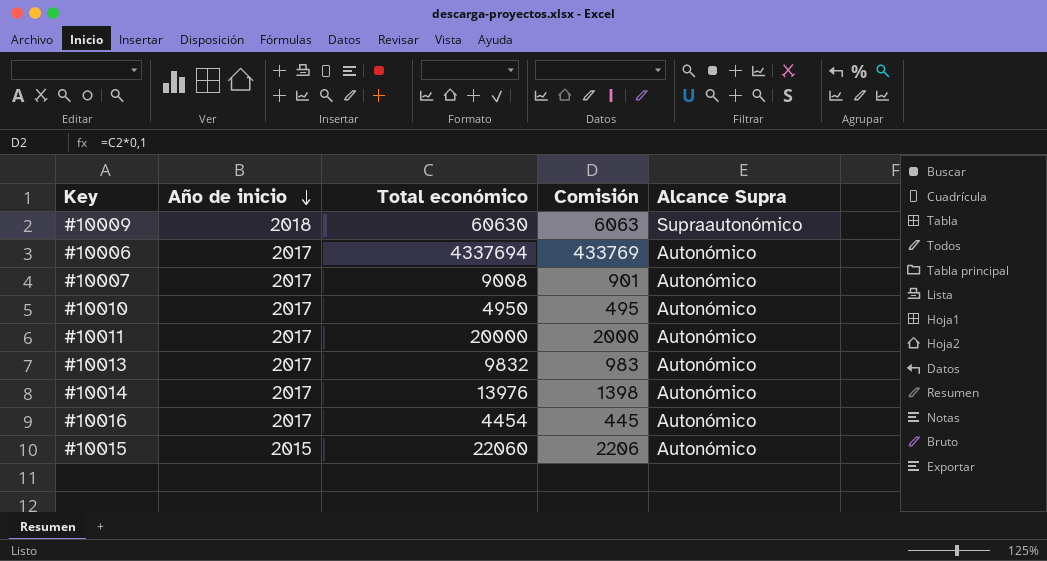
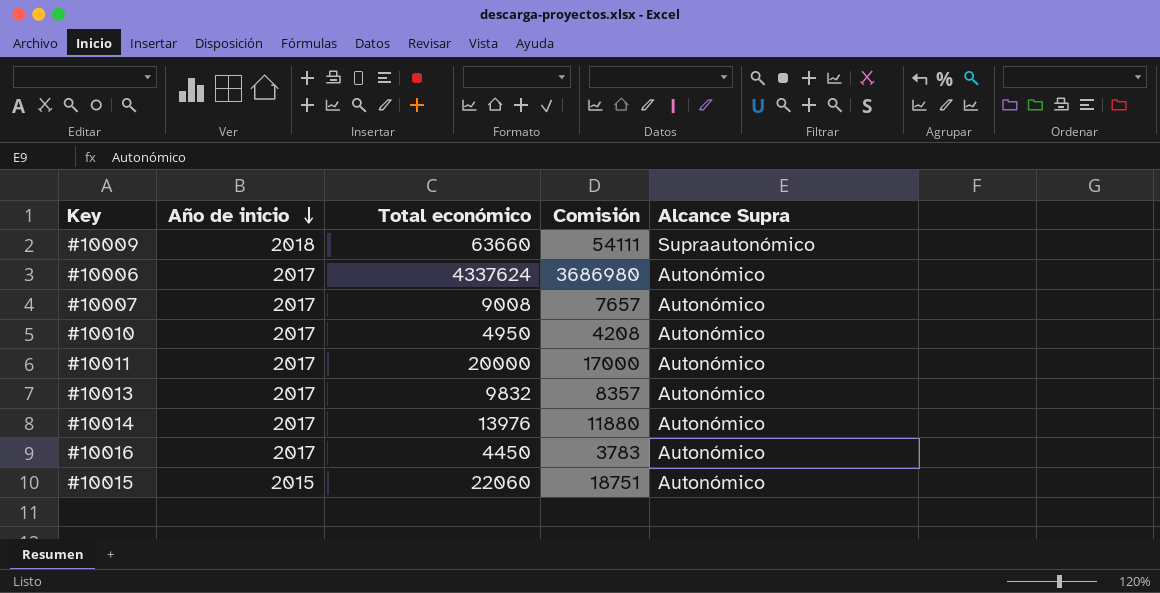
column Comisión | formula: [Total económico] * 0,1 -> [Total económico] * 0,85
#10009 | Total económico: 60630 -> 63660
#10006 | Total económico: 4337694 -> 4337624
#10016 | Total económico: 4454 -> 4450

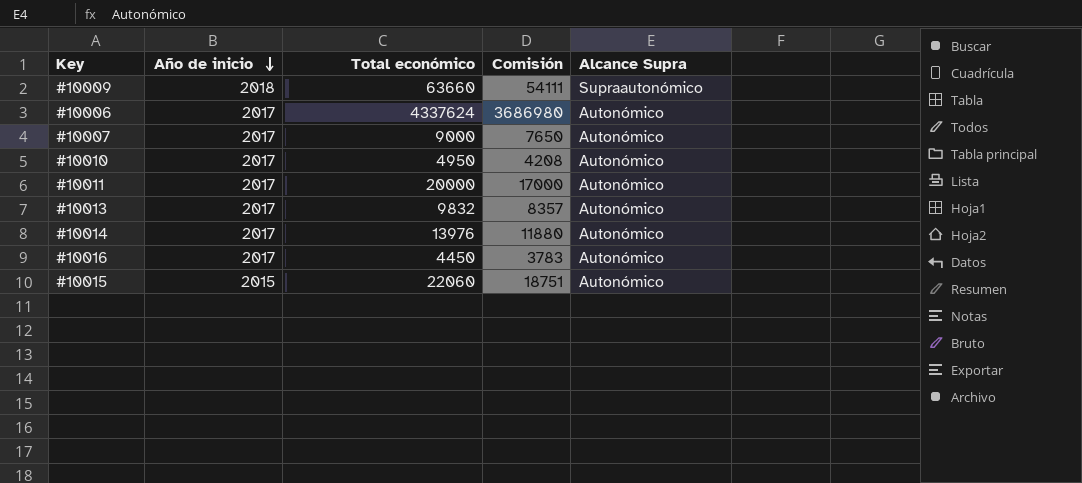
#10007 | Total económico: 9008 -> 9000
#10007 | Comisión: 7657 -> 7650

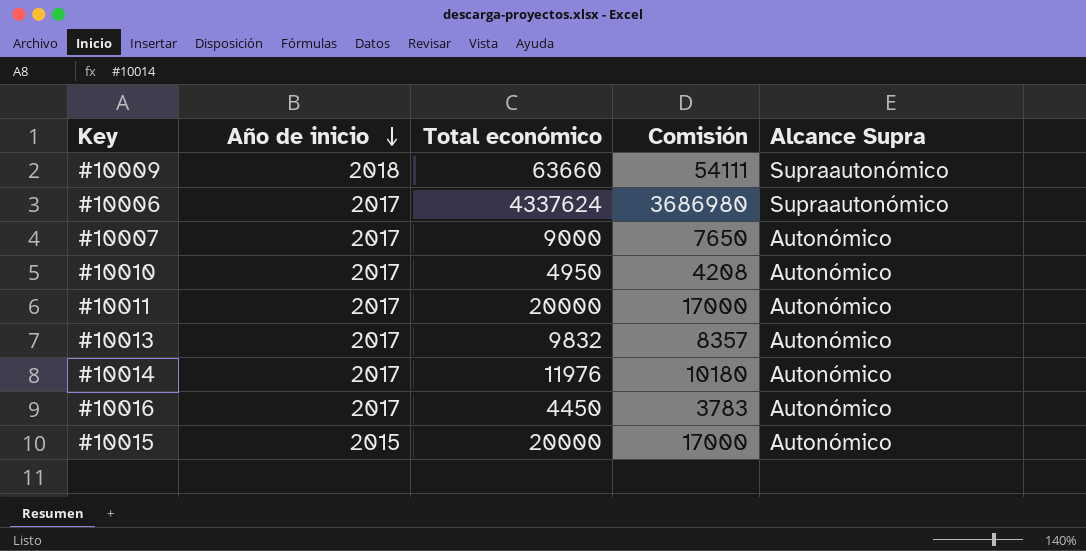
#10006 | Alcance Supra: Autonómico -> Supraautonómico
#10014 | Total económico: 13976 -> 11976
#10014 | Comisión: 11880 -> 10180
#10015 | Total económico: 22060 -> 20000
#10015 | Comisión: 18751 -> 17000

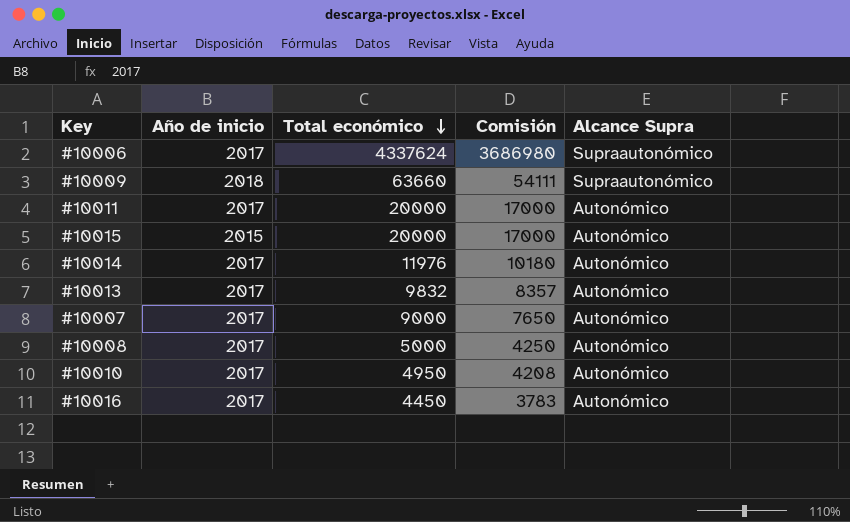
row order: Año de inicio descending -> Total económico descending
row #10008: none -> 2017 | 5000 | 4250 | Autonómico

